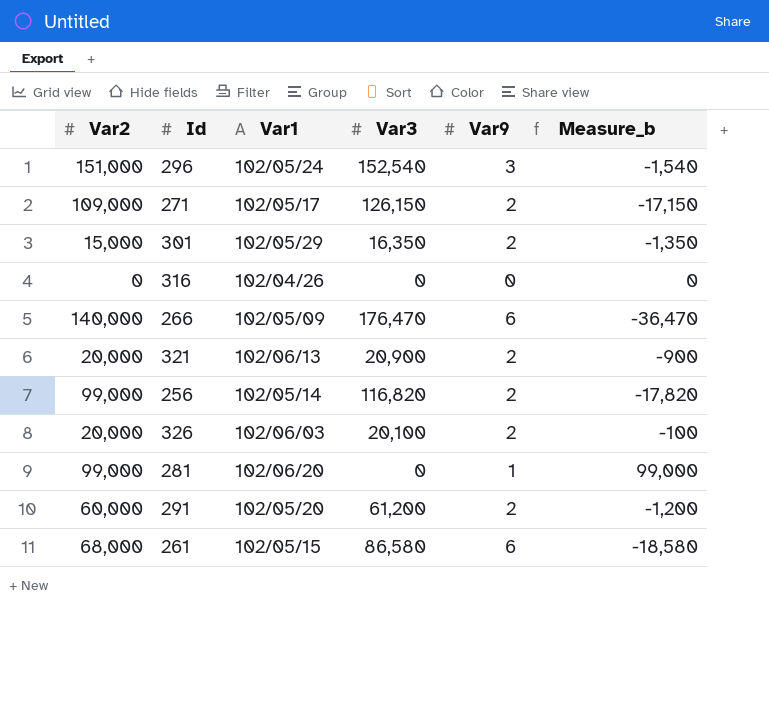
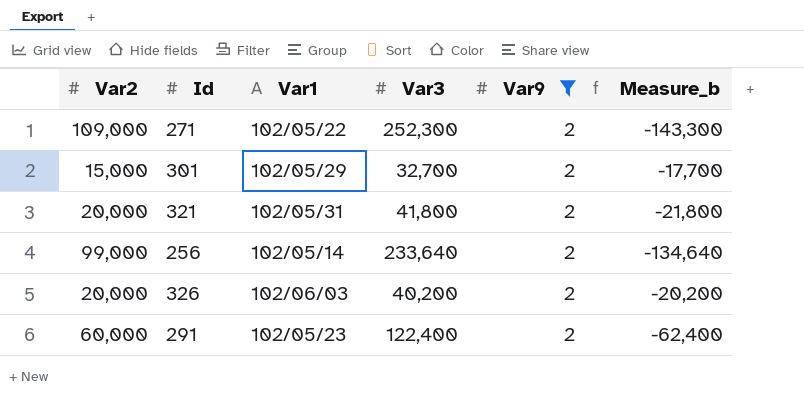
filter: none -> Var9 = 2
271 | Var1: 102/05/17 -> 102/05/22
271 | Var3: 126,150 -> 252,300
271 | Measure_b: -17,150 -> -143,300
301 | Var3: 16,350 -> 32,700
301 | Measure_b: -1,350 -> -17,700
321 | Var1: 102/06/13 -> 102/05/31
321 | Var3: 20,900 -> 41,800
321 | Measure_b: -900 -> -21,800
256 | Var3: 116,820 -> 233,640
256 | Measure_b: -17,820 -> -134,640
326 | Var3: 20,100 -> 40,200
326 | Measure_b: -100 -> -20,200
291 | Var1: 102/05/20 -> 102/05/23
291 | Var3: 61,200 -> 122,400
291 | Measure_b: -1,200 -> -62,400

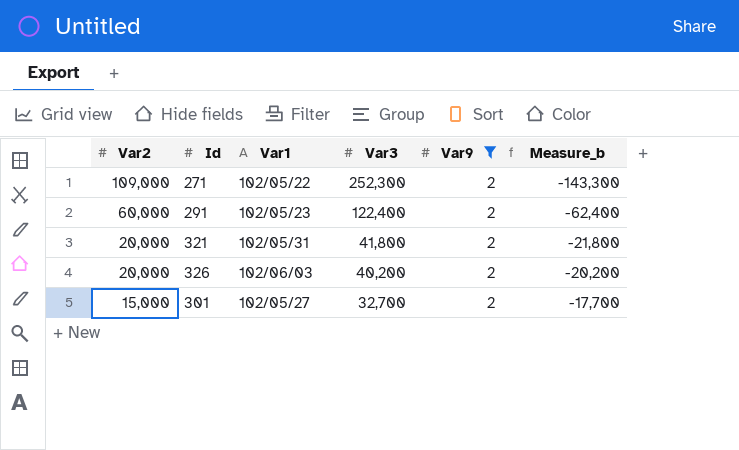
row order: none -> Var2 descending
row 256: 99,000 | 102/05/14 | 233,640 | 2 | -134,640 -> none
301 | Var1: 102/05/29 -> 102/05/27

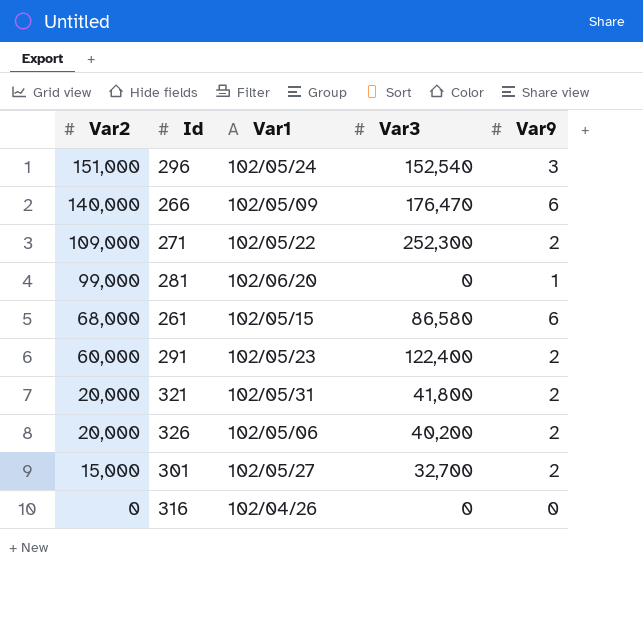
filter: Var9 = 2 -> none
column Measure_b | formula: [Var2] - [Var3] -> none
326 | Var1: 102/06/03 -> 102/05/06

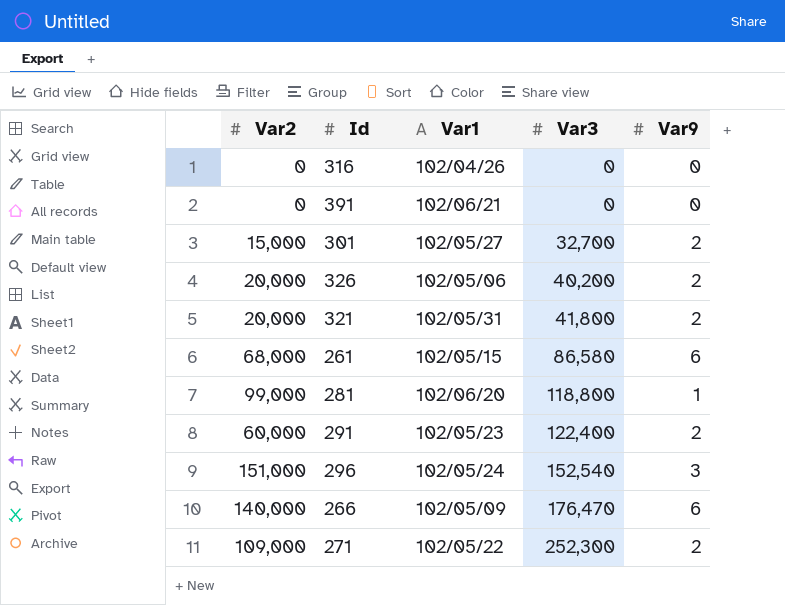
row order: Var2 descending -> Var3 ascending
row 391: none -> 0 | 102/06/21 | 0 | 0
281 | Var3: 0 -> 118,800

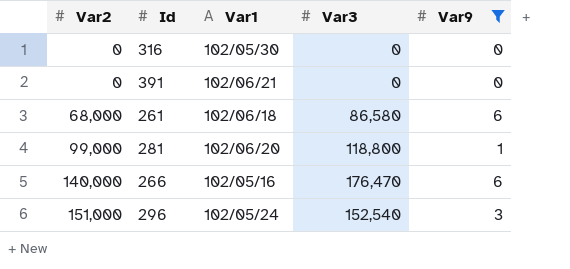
filter: none -> Var9 != 2
row order: Var3 ascending -> Var2 ascending
316 | Var1: 102/04/26 -> 102/05/30
261 | Var1: 102/05/15 -> 102/06/18
266 | Var1: 102/05/09 -> 102/05/16

